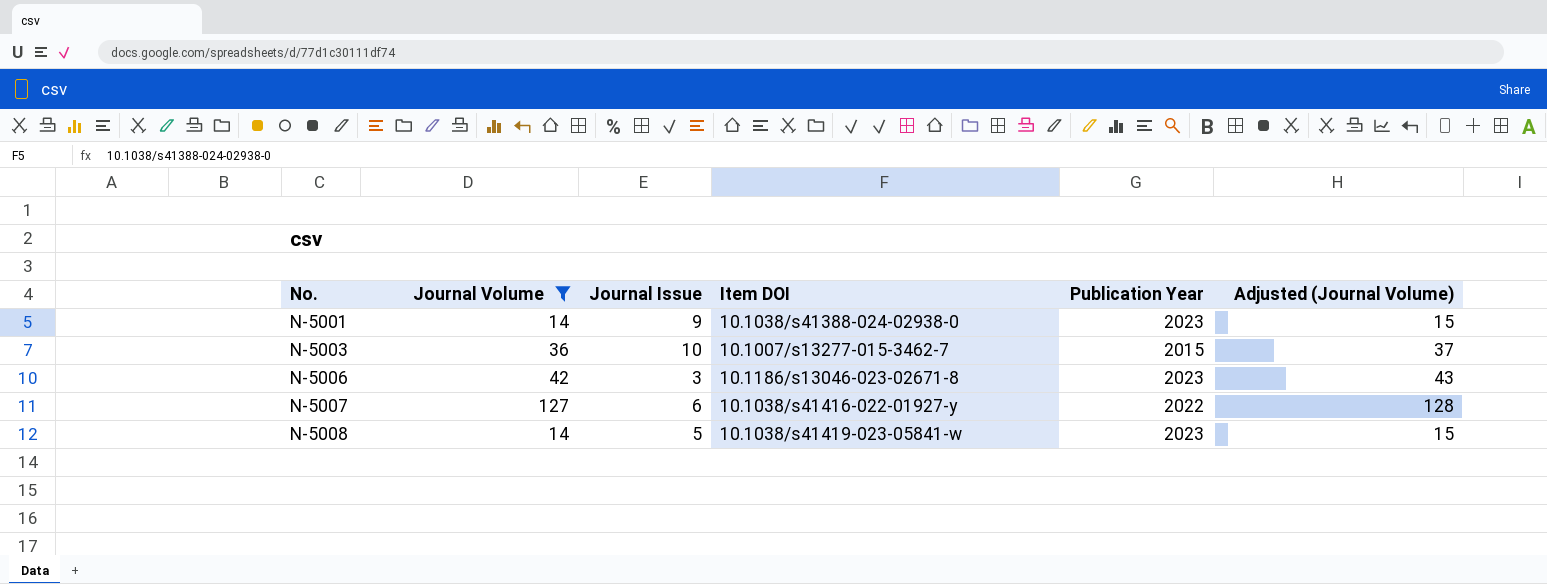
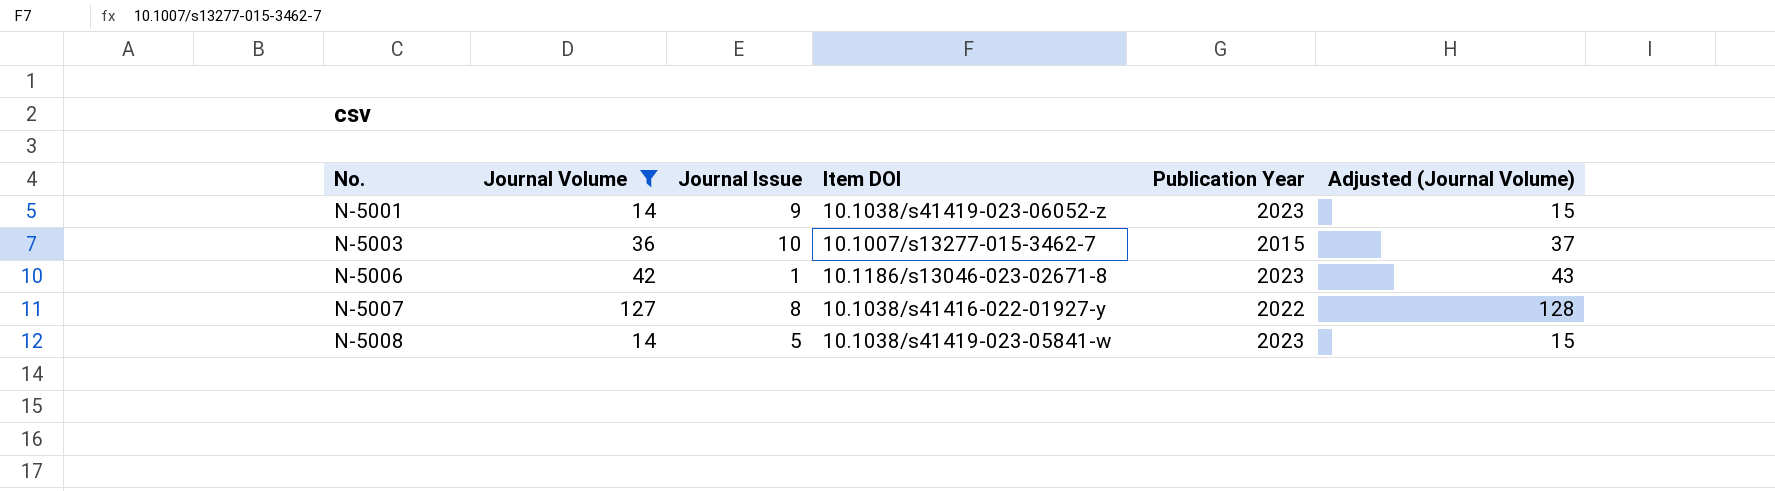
N-5001 | Item DOI: 10.1038/s41388-024-02938-0 -> 10.1038/s41419-023-06052-z
N-5006 | Journal Issue: 3 -> 1
N-5007 | Journal Issue: 6 -> 8

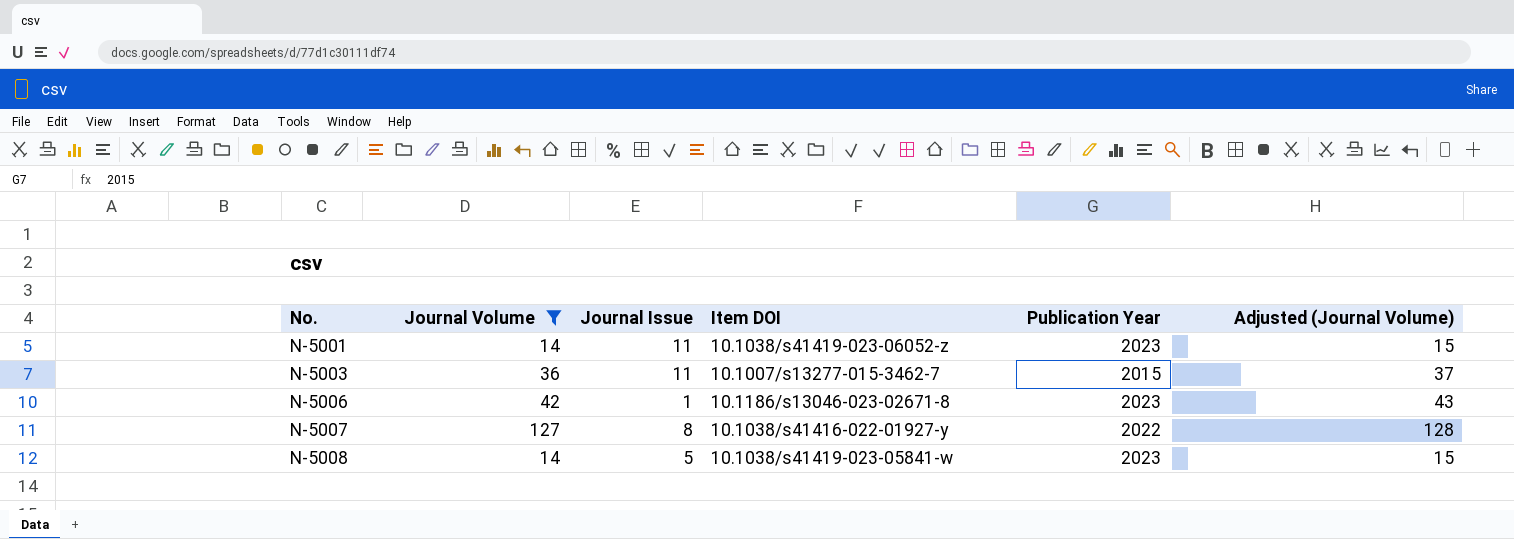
N-5001 | Journal Issue: 9 -> 11
N-5003 | Journal Issue: 10 -> 11

